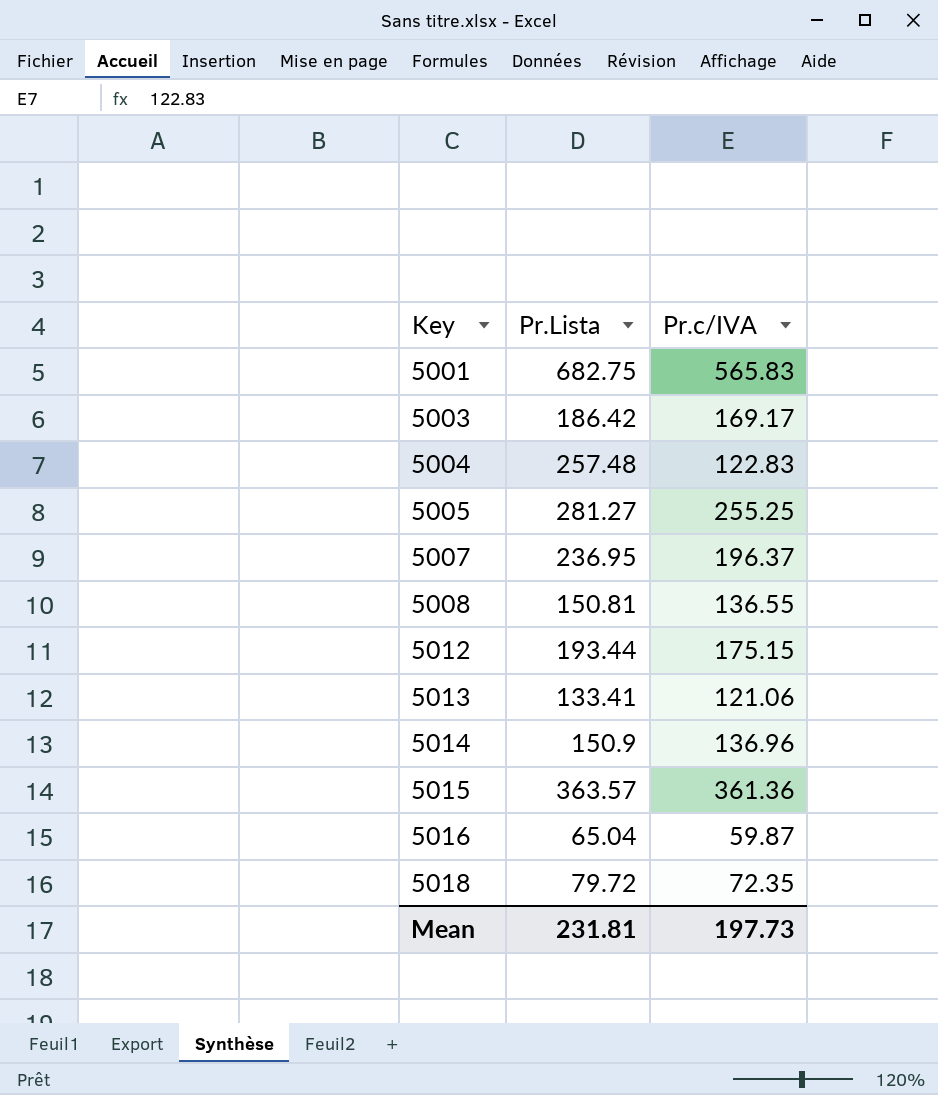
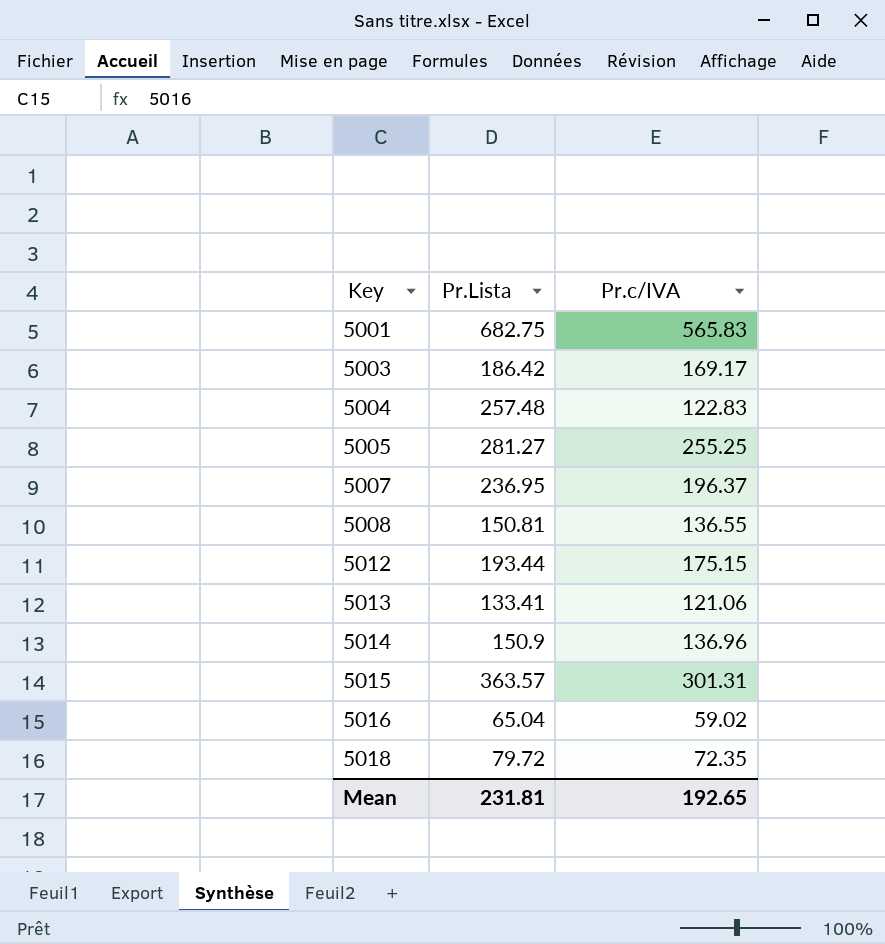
5015 | Pr.c/IVA: 361.36 -> 301.31
5016 | Pr.c/IVA: 59.87 -> 59.02
Mean | Pr.c/IVA: 197.73 -> 192.65

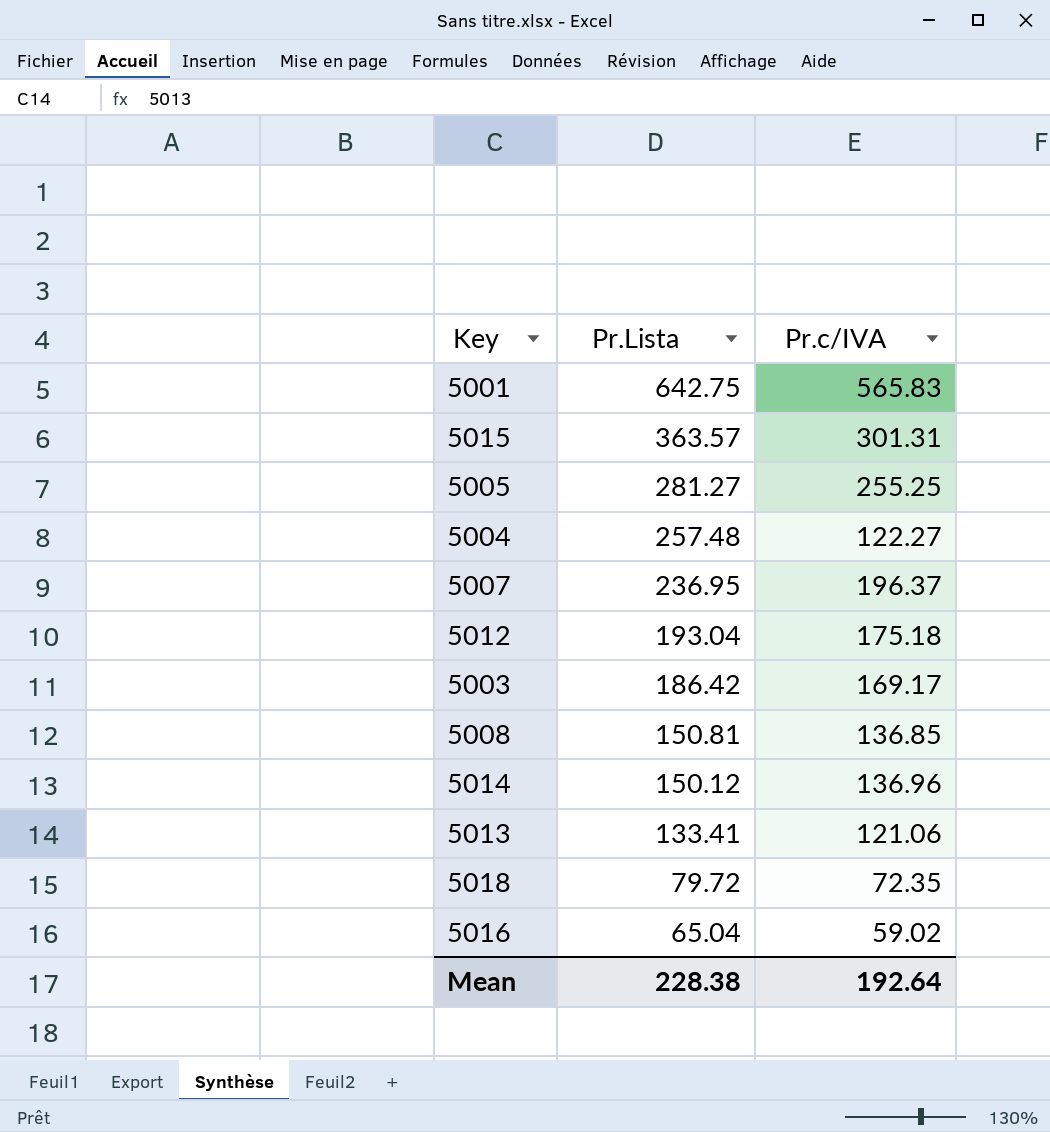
row order: Key ascending -> Pr.Lista descending
5001 | Pr.Lista: 682.75 -> 642.75
5004 | Pr.c/IVA: 122.83 -> 122.27
5012 | Pr.Lista: 193.44 -> 193.04
5012 | Pr.c/IVA: 175.15 -> 175.18
5008 | Pr.c/IVA: 136.55 -> 136.85
5014 | Pr.Lista: 150.9 -> 150.12
Mean | Pr.Lista: 231.81 -> 228.38
Mean | Pr.c/IVA: 192.65 -> 192.64

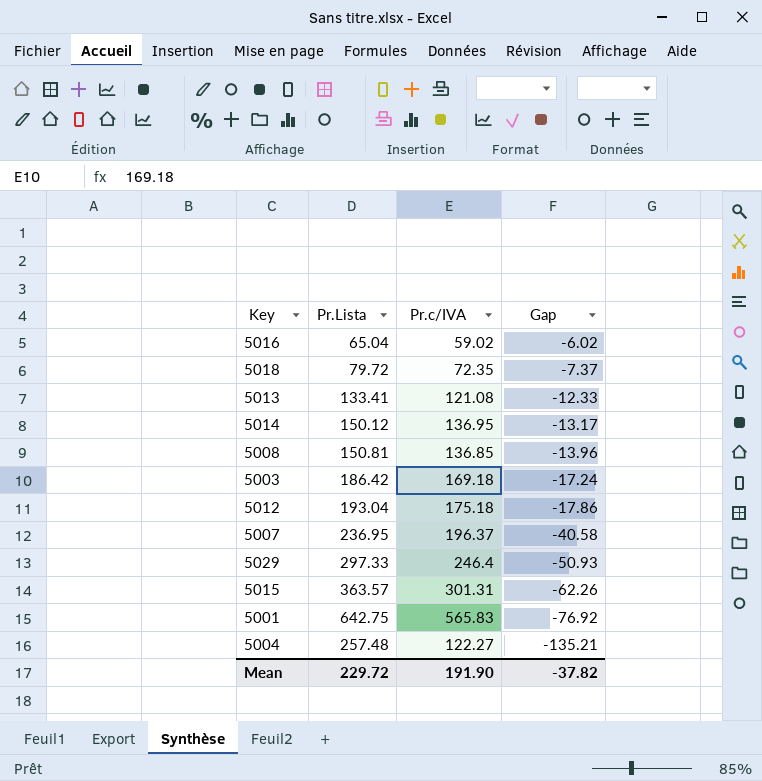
row order: Pr.Lista descending -> Gap descending
column Gap | formula: none -> [Pr.c/IVA] - [Pr.Lista]
row 5005: 281.27 | 255.25 -> none
5013 | Pr.c/IVA: 121.06 -> 121.08
5014 | Pr.c/IVA: 136.96 -> 136.95
5003 | Pr.c/IVA: 169.17 -> 169.18
row 5029: none -> 297.33 | 246.4 | -50.93
Mean | Pr.Lista: 228.38 -> 229.72
Mean | Pr.c/IVA: 192.64 -> 191.90

